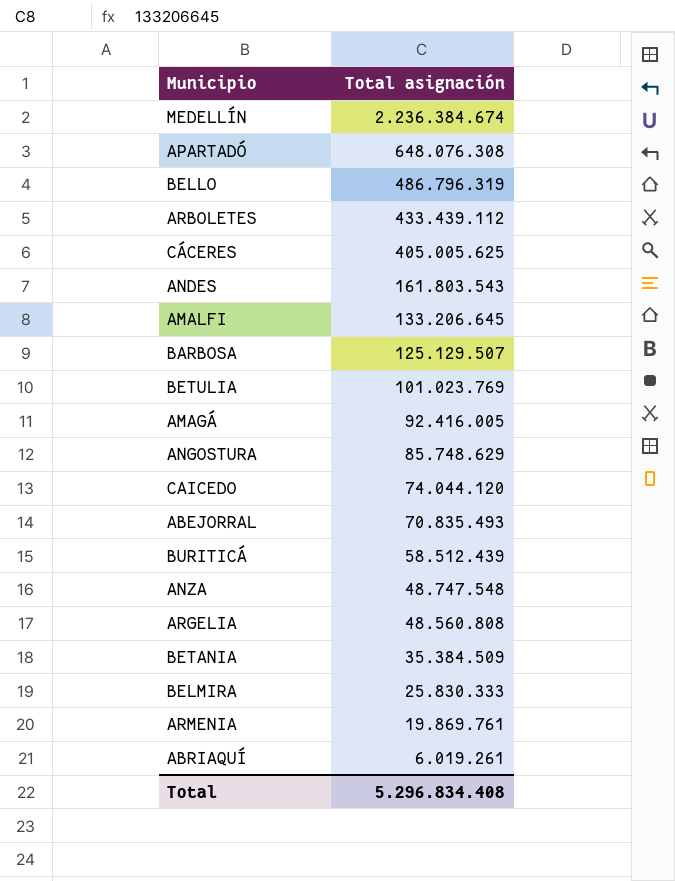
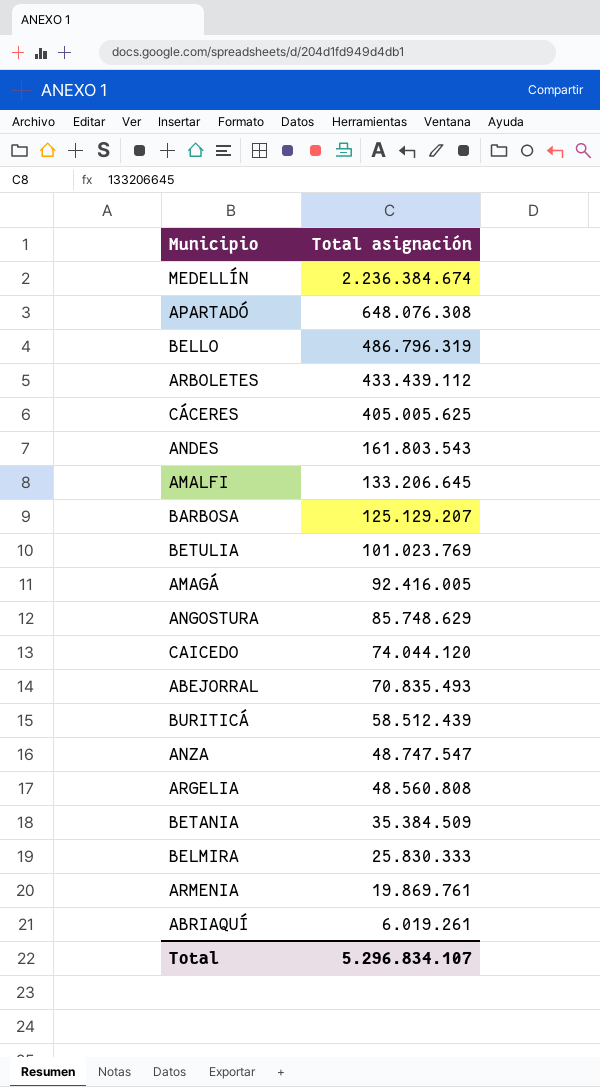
BARBOSA | Total asignación: 125.129.507 -> 125.129.207
ANZA | Total asignación: 48.747.548 -> 48.747.547
Total | Total asignación: 5.296.834.408 -> 5.296.834.107

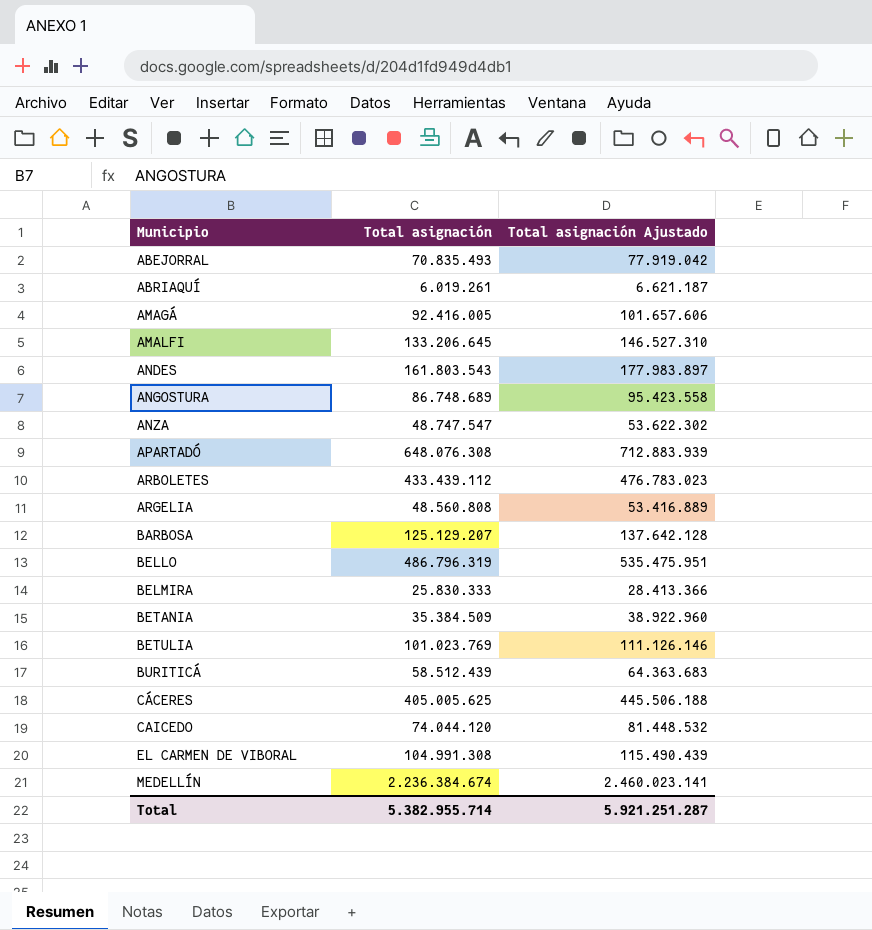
row order: Total asignación descending -> Municipio ascending
column Total asignación Ajustado | formula: none -> [Total asignación] * 1,1
row ARMENIA: 19.869.761 -> none
ANGOSTURA | Total asignación: 85.748.629 -> 86.748.689
row EL CARMEN DE VIBORAL: none -> 104.991.308 | 115.490.439
Total | Total asignación: 5.296.834.107 -> 5.382.955.714

